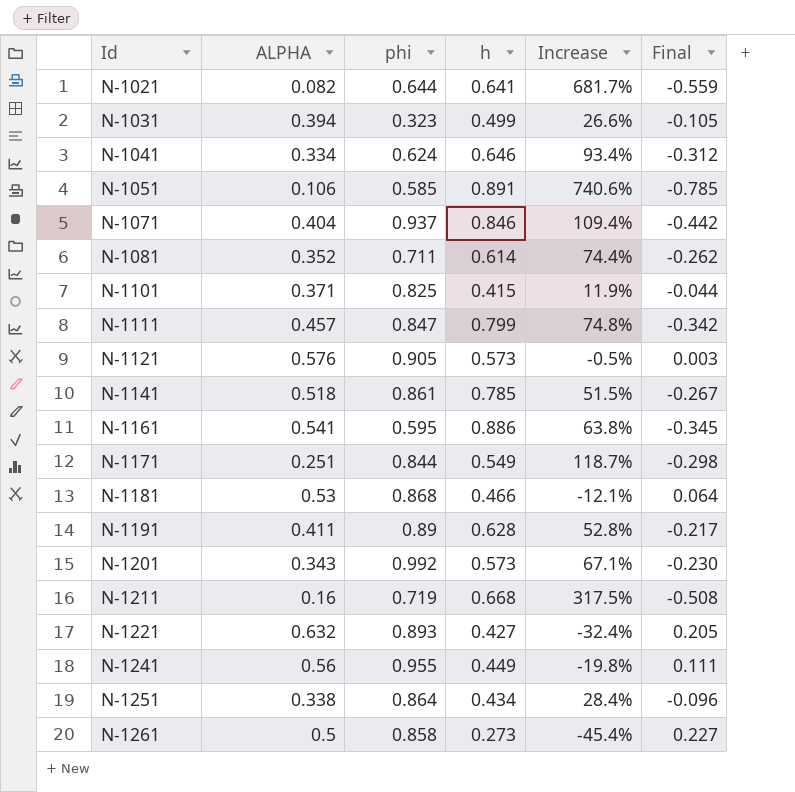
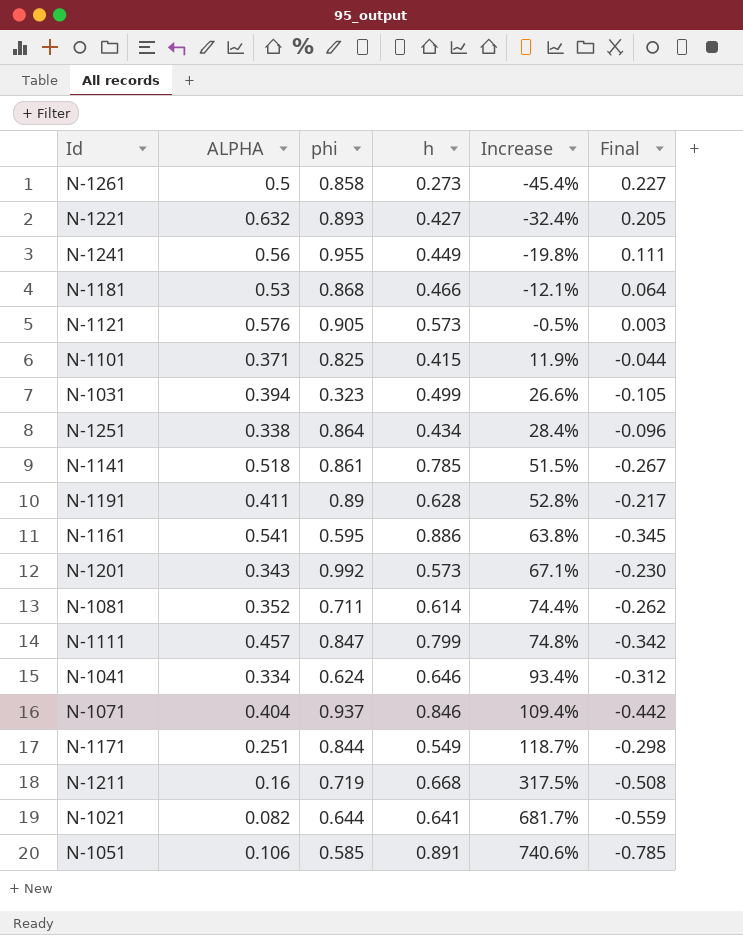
row order: Id ascending -> Increase ascending

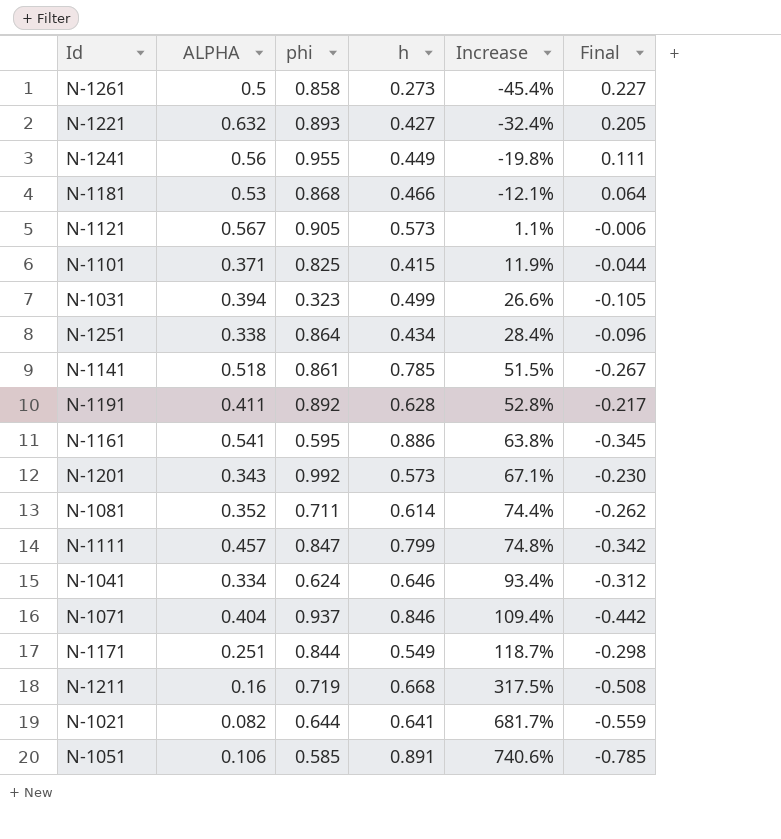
N-1121 | ALPHA: 0.576 -> 0.567
N-1121 | Increase: -0.5% -> 1.1%
N-1121 | Final: 0.003 -> -0.006
N-1191 | phi: 0.89 -> 0.892

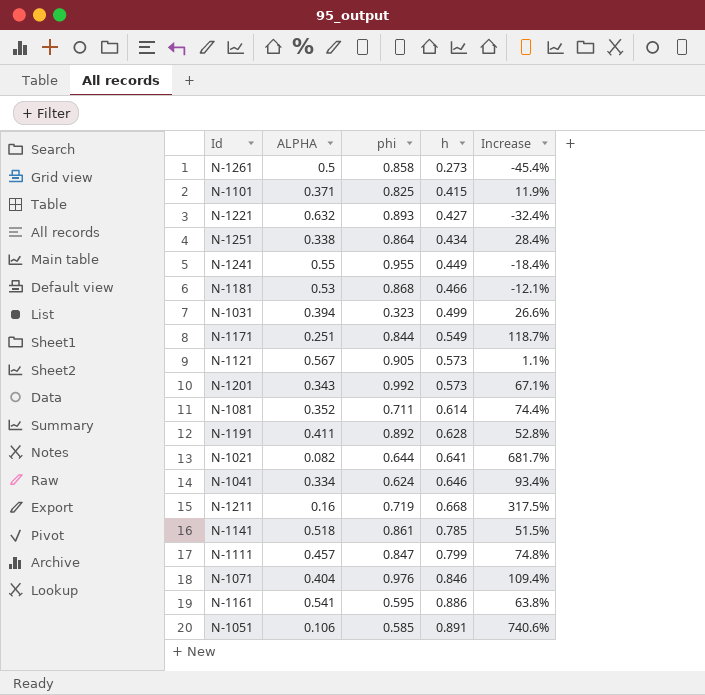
row order: Increase ascending -> h ascending
column Final | formula: [ALPHA] - [h] -> none
N-1241 | ALPHA: 0.56 -> 0.55
N-1241 | Increase: -19.8% -> -18.4%
N-1071 | phi: 0.937 -> 0.976

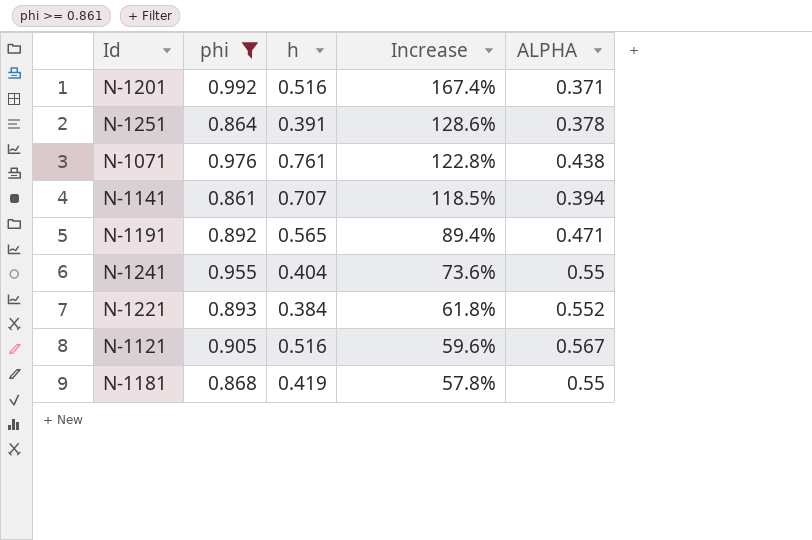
filter: none -> phi >= 0.861
row order: h ascending -> Increase descending
column Increase | formula: ([h] - [ALPHA]) / [ALPHA] -> ([phi] - [ALPHA]) / [ALPHA]
column ALPHA | position: 2 -> 5
N-1201 | h: 0.573 -> 0.516
N-1201 | ALPHA: 0.343 -> 0.371
N-1251 | h: 0.434 -> 0.391
N-1251 | ALPHA: 0.338 -> 0.378
N-1071 | h: 0.846 -> 0.761
N-1071 | ALPHA: 0.404 -> 0.438
N-1141 | h: 0.785 -> 0.707
N-1141 | ALPHA: 0.518 -> 0.394
N-1191 | h: 0.628 -> 0.565
N-1191 | ALPHA: 0.411 -> 0.471
N-1241 | h: 0.449 -> 0.404
N-1221 | h: 0.427 -> 0.384
N-1221 | ALPHA: 0.632 -> 0.552
N-1121 | h: 0.573 -> 0.516
N-1181 | h: 0.466 -> 0.419
N-1181 | ALPHA: 0.53 -> 0.55

